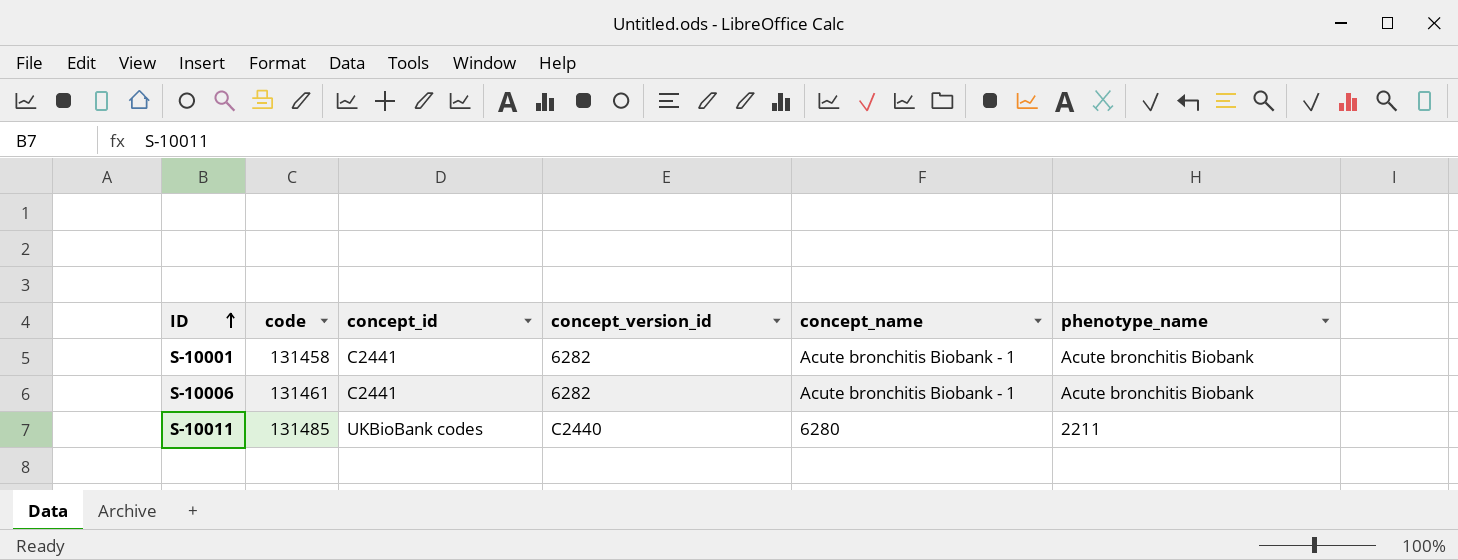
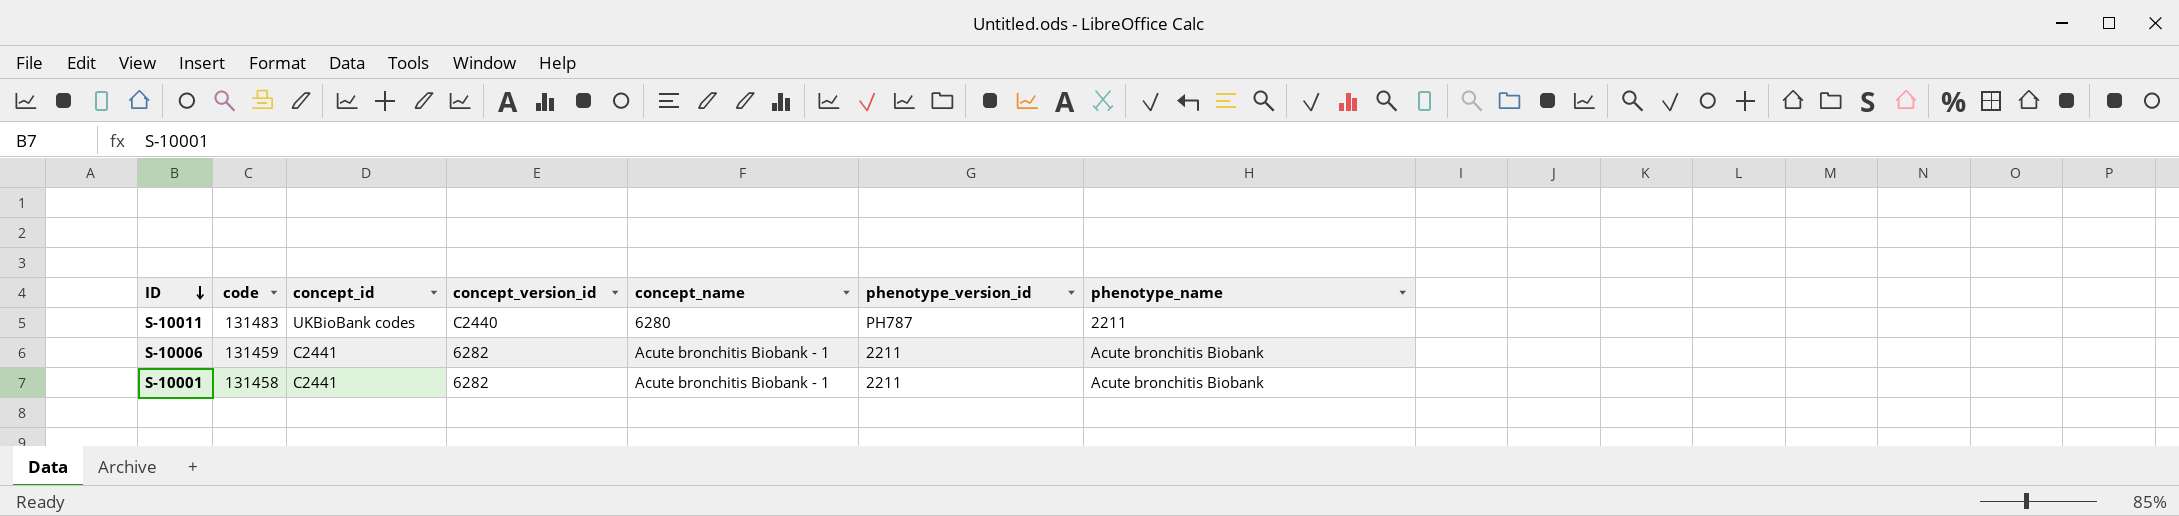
row order: ID ascending -> ID descending
column phenotype_version_id | position: none -> 6
S-10011 | code: 131485 -> 131483
S-10006 | code: 131461 -> 131459

